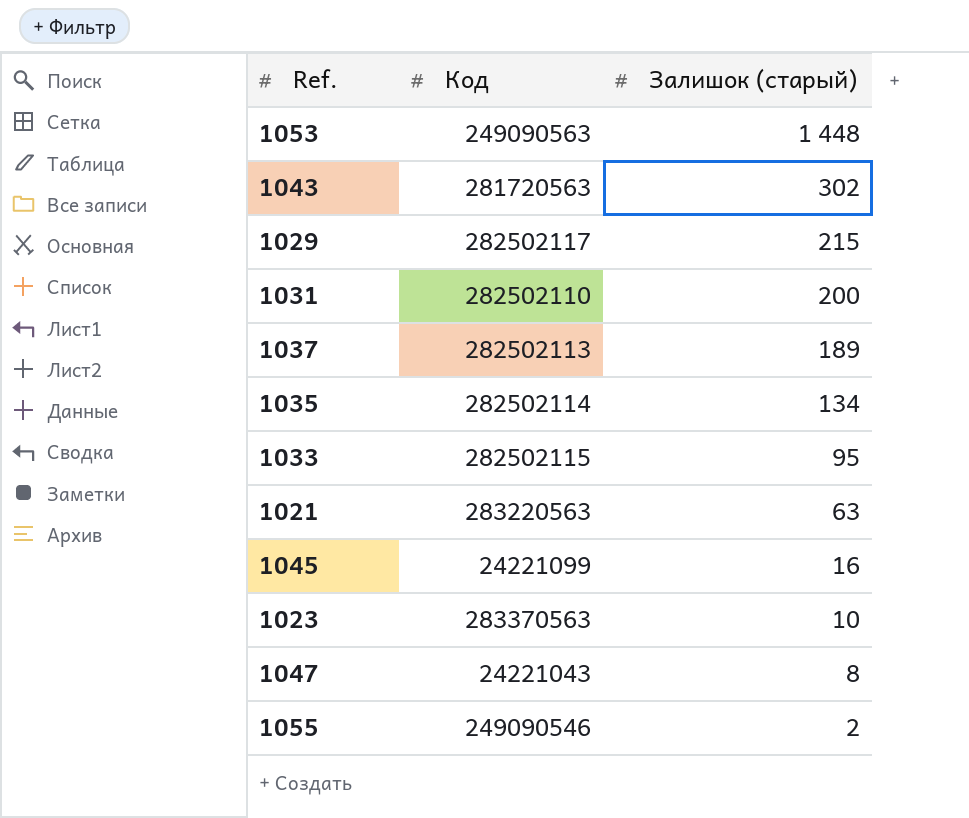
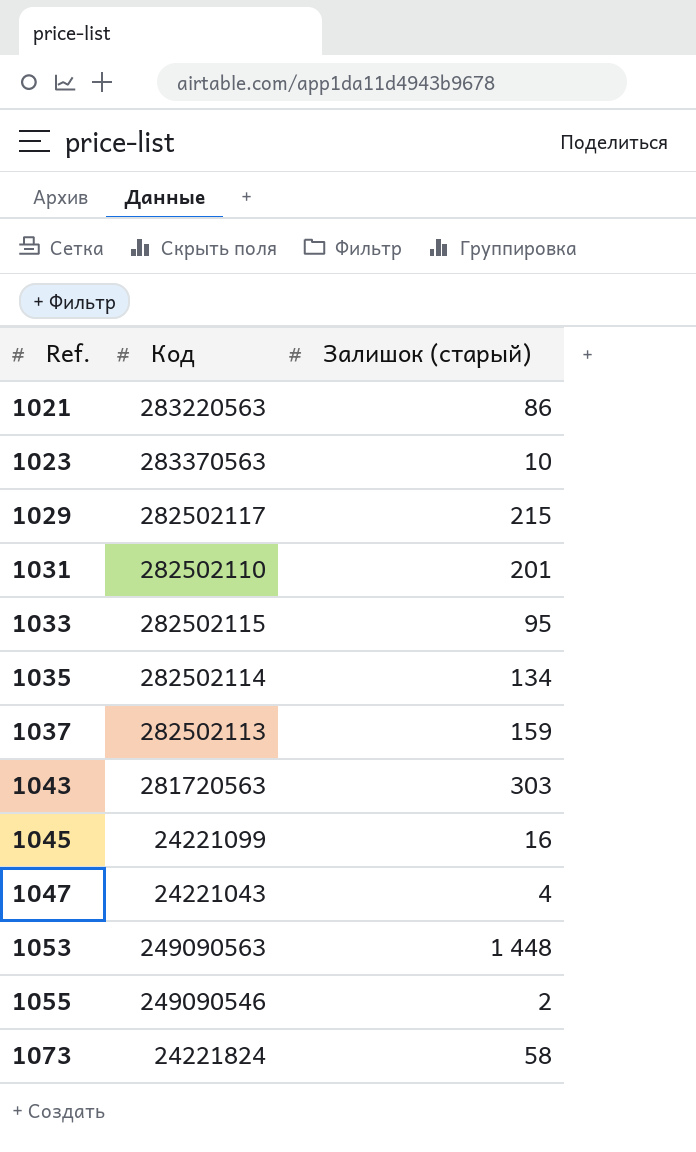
row order: Залишок (старый) descending -> Ref. ascending
1021 | Залишок (старый): 63 -> 86
1031 | Залишок (старый): 200 -> 201
1037 | Залишок (старый): 189 -> 159
1043 | Залишок (старый): 302 -> 303
1047 | Залишок (старый): 8 -> 4
row 1073: none -> 24221824 | 58

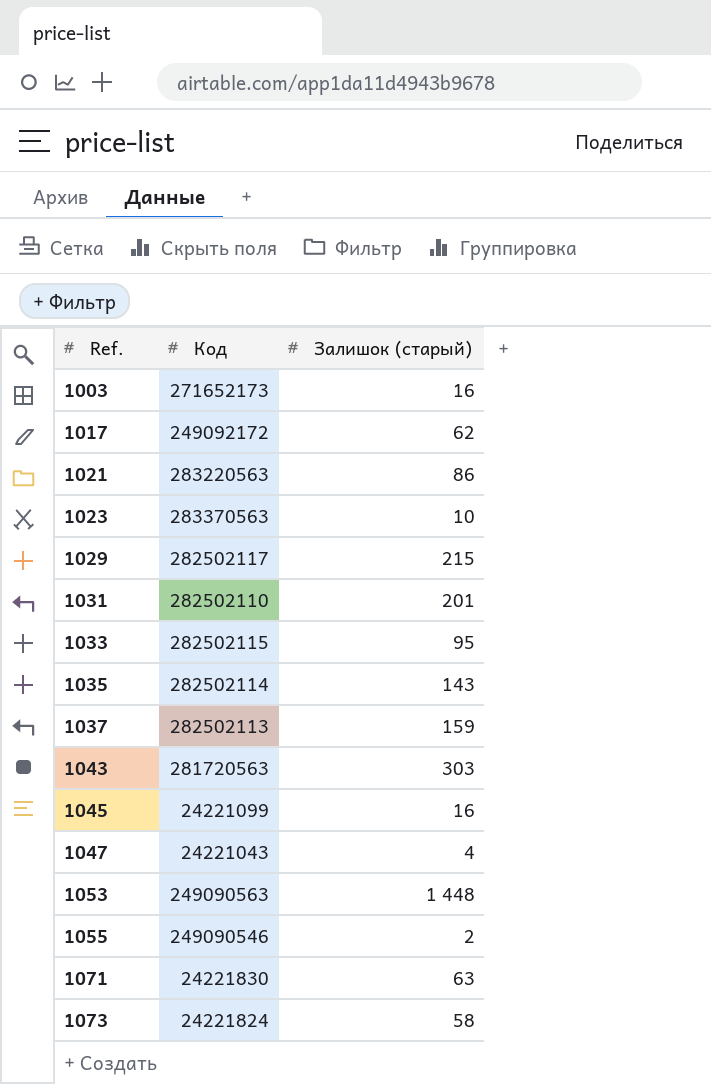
row 1003: none -> 271652173 | 16
row 1017: none -> 249092172 | 62
1035 | Залишок (старый): 134 -> 143
row 1071: none -> 24221830 | 63

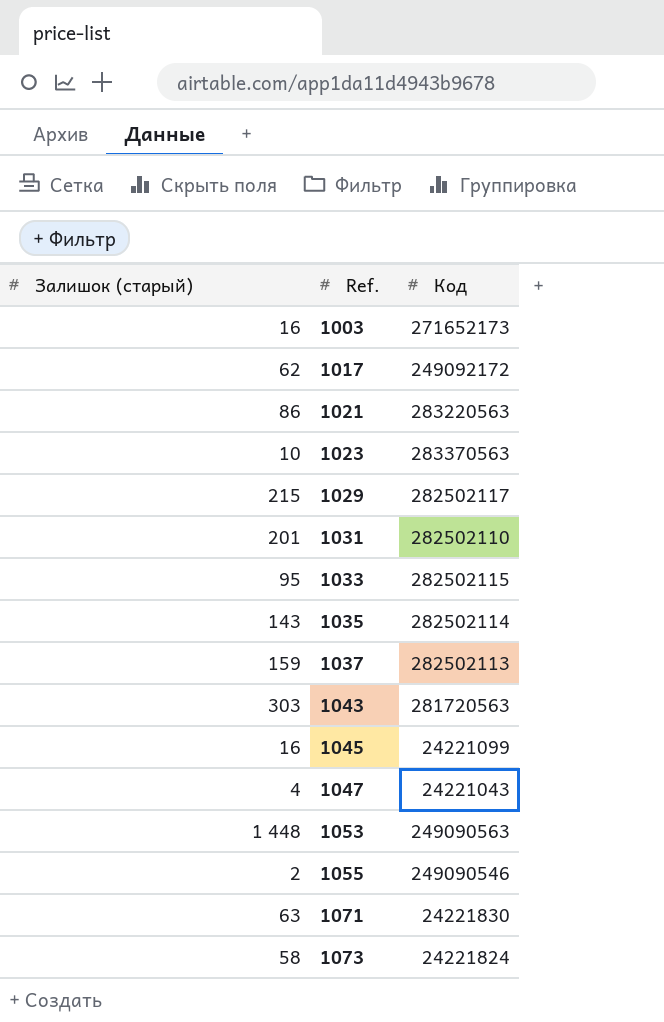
column Залишок (старый) | position: 3 -> 1

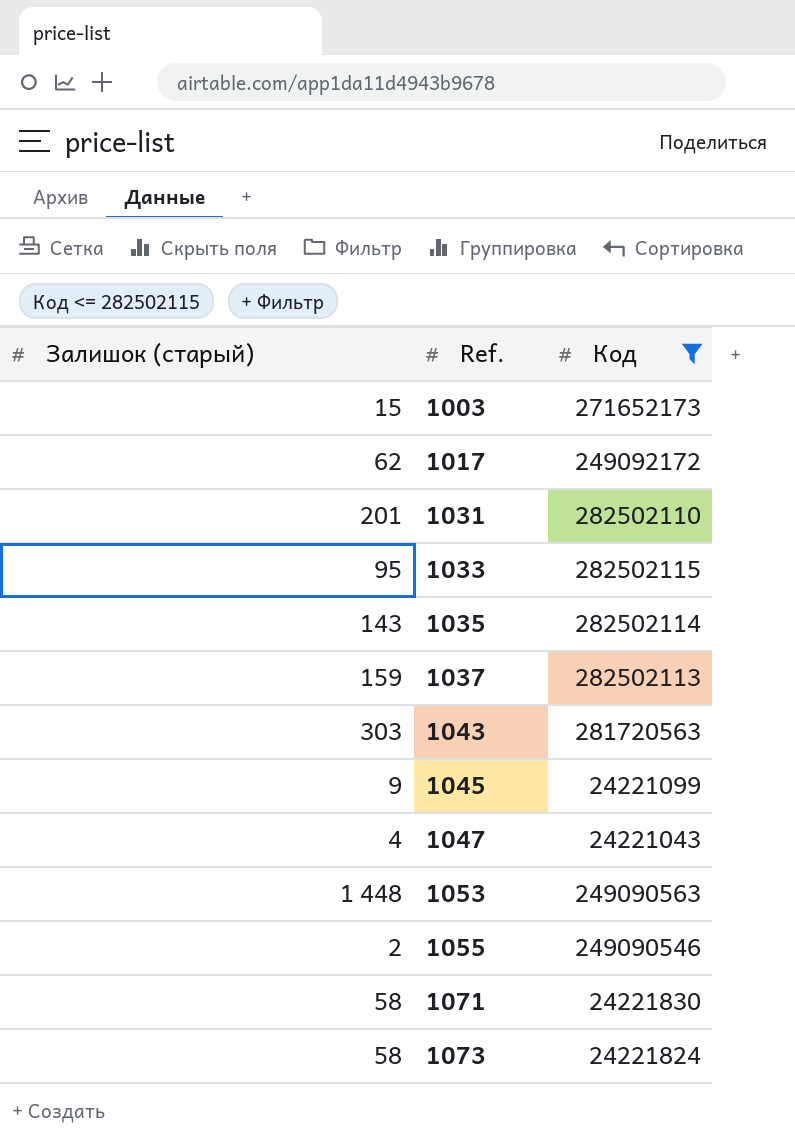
filter: none -> Код <= 282502115
1003 | Залишок (старый): 16 -> 15
1045 | Залишок (старый): 16 -> 9
1071 | Залишок (старый): 63 -> 58

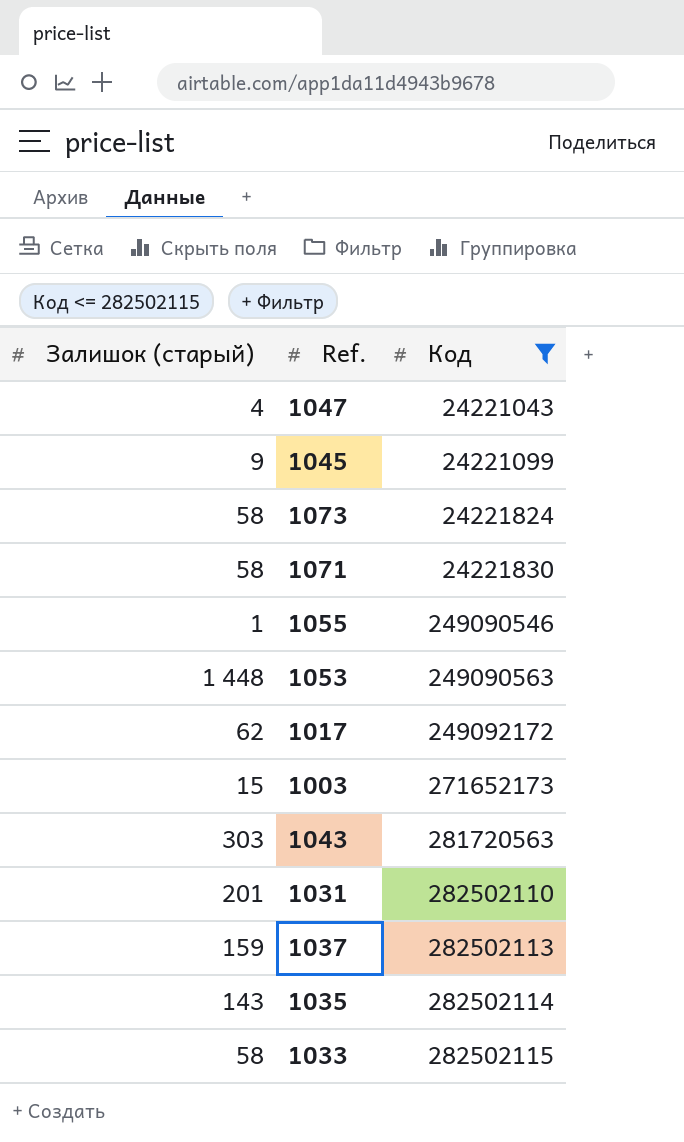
row order: Ref. ascending -> Код ascending
1055 | Залишок (старый): 2 -> 1
1033 | Залишок (старый): 95 -> 58

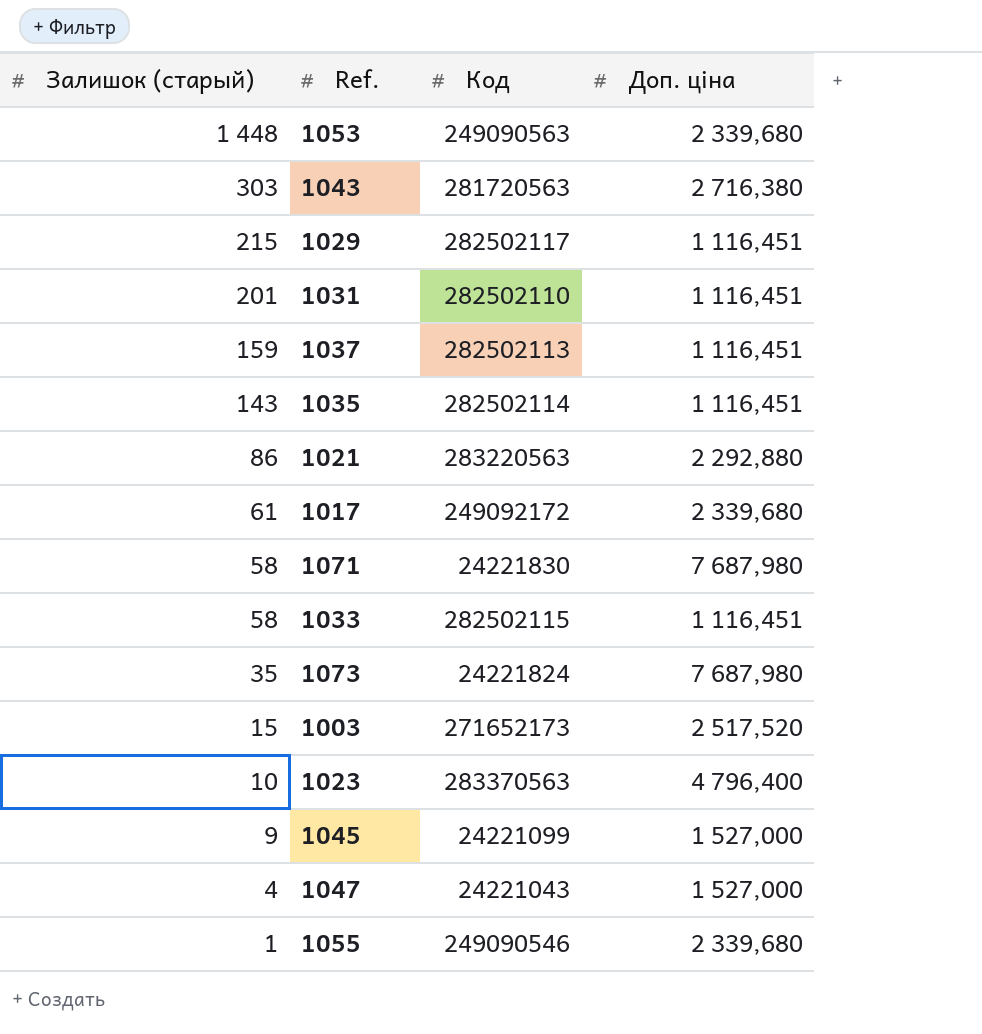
filter: Код <= 282502115 -> none
row order: Код ascending -> Залишок (старый) descending
column Доп. ціна | position: none -> 4
1017 | Залишок (старый): 62 -> 61
1073 | Залишок (старый): 58 -> 35

